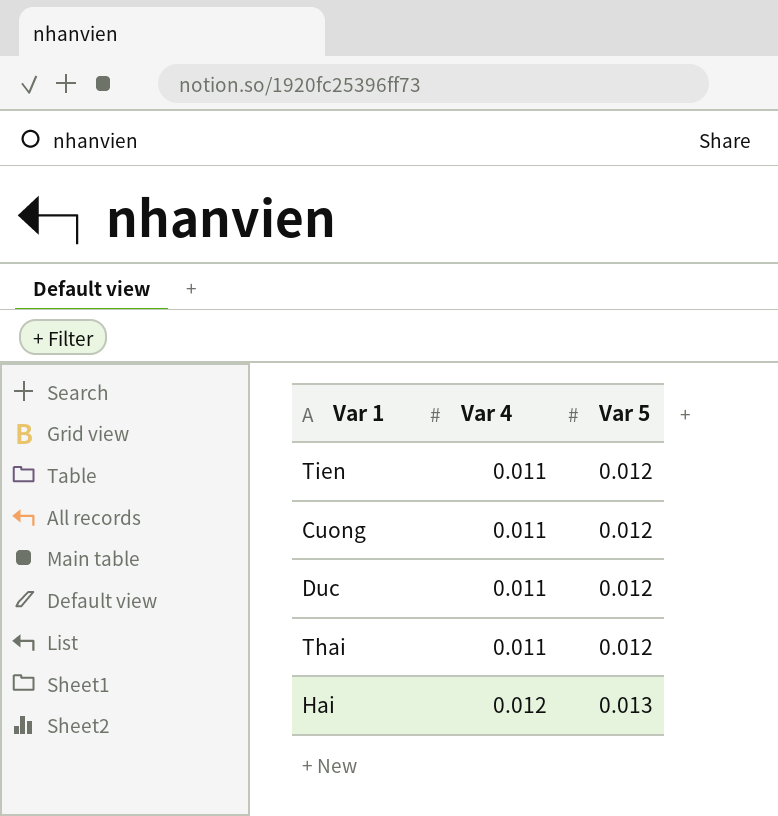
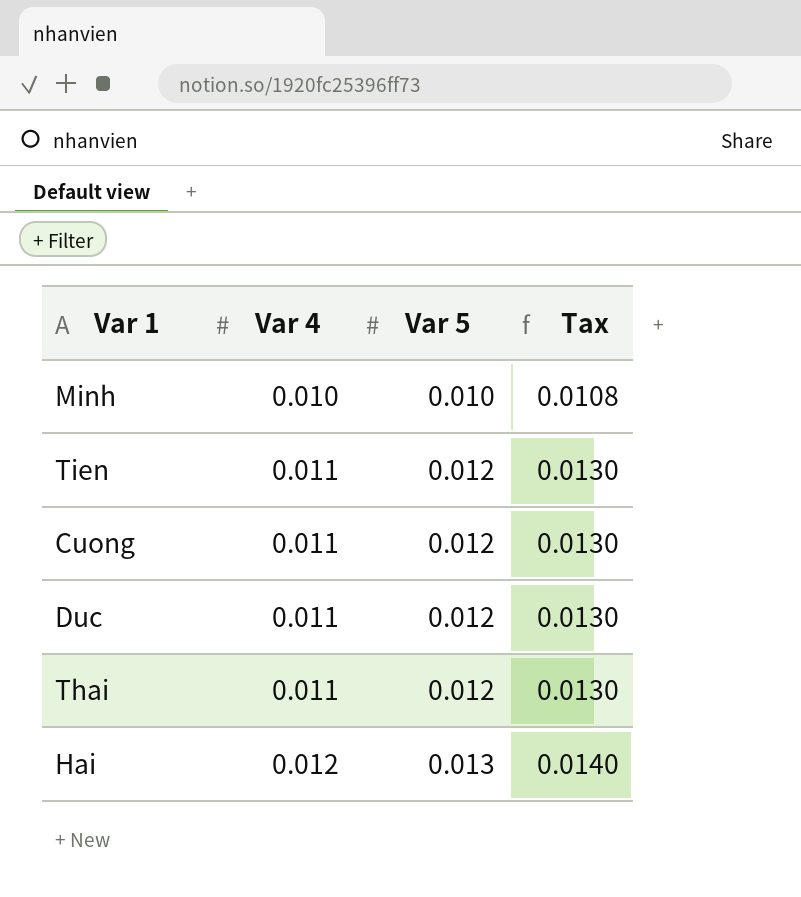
column Tax | formula: none -> [Var 5] * 1.08
row Minh: none -> 0.010 | 0.010 | 0.0108

